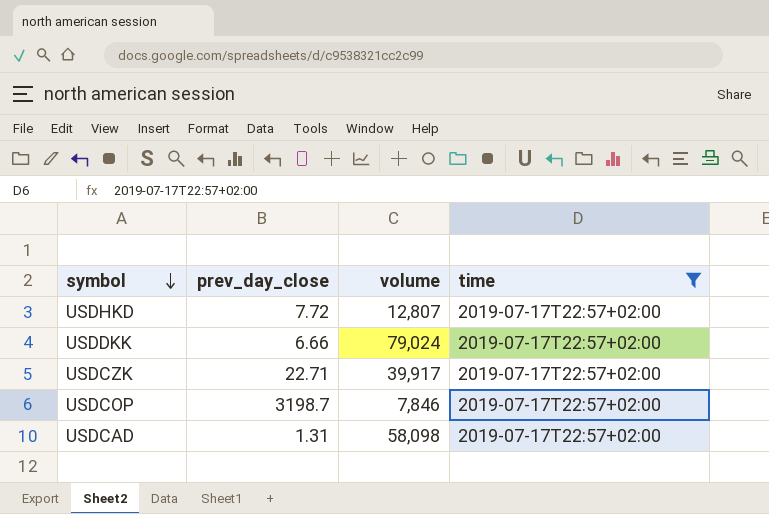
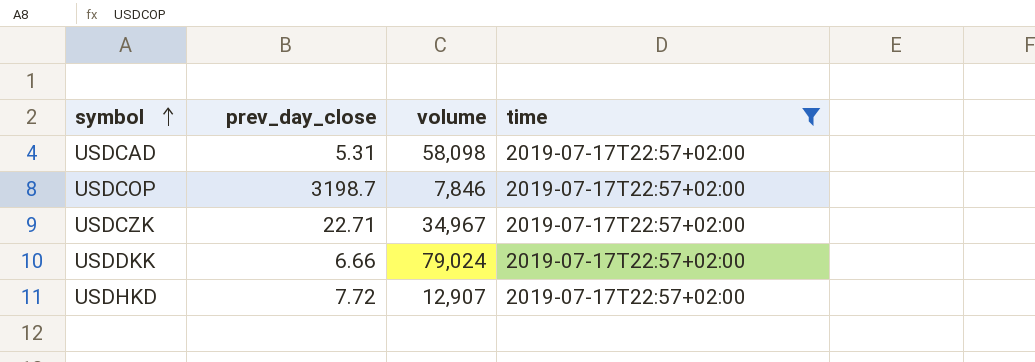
row order: symbol descending -> symbol ascending
USDCAD | prev_day_close: 1.31 -> 5.31
USDCZK | volume: 39,917 -> 34,967
USDHKD | volume: 12,807 -> 12,907

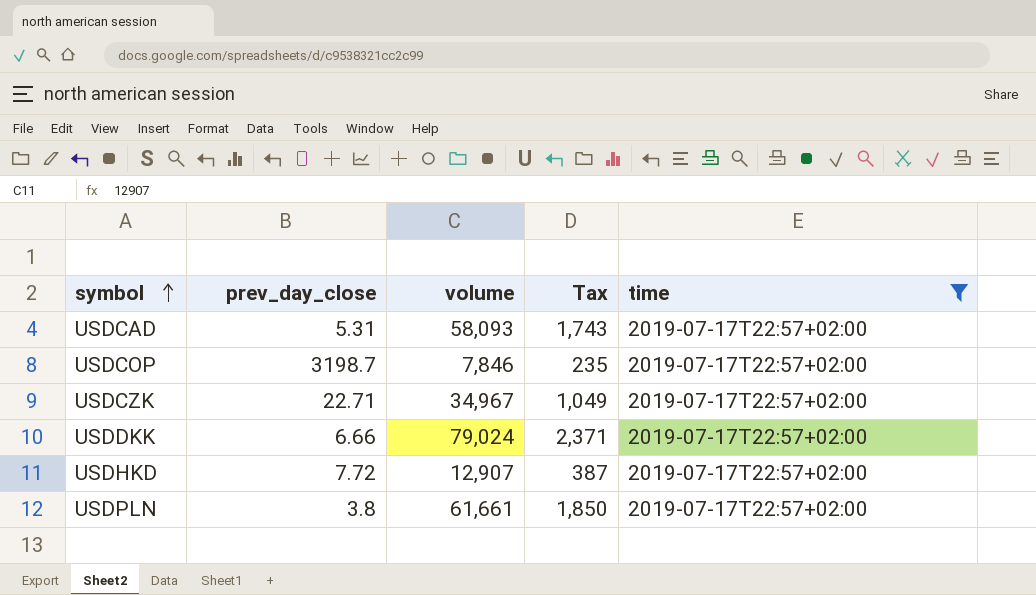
column Tax | formula: none -> [volume] * 0.03
USDCAD | volume: 58,098 -> 58,093
row USDPLN: none -> 3.8 | 61,661 | 1,850 | 2019-07-17T22:57+02:00

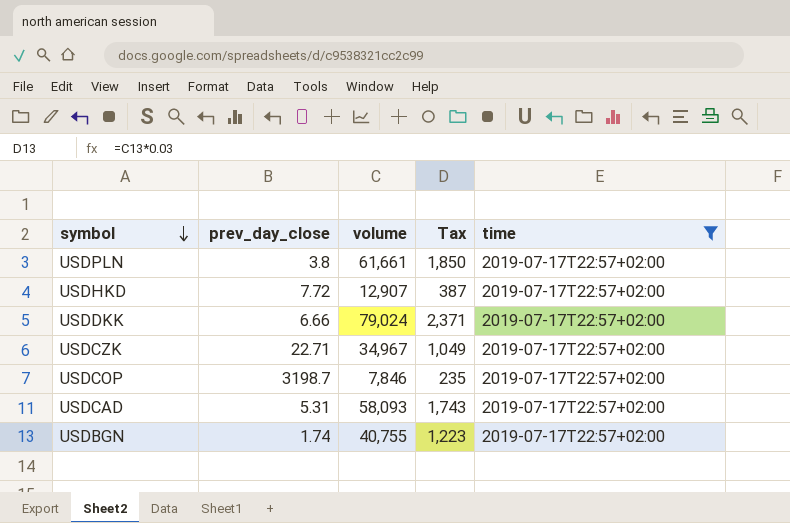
row order: symbol ascending -> symbol descending
row USDBGN: none -> 1.74 | 40,755 | 1,223 | 2019-07-17T22:57+02:00

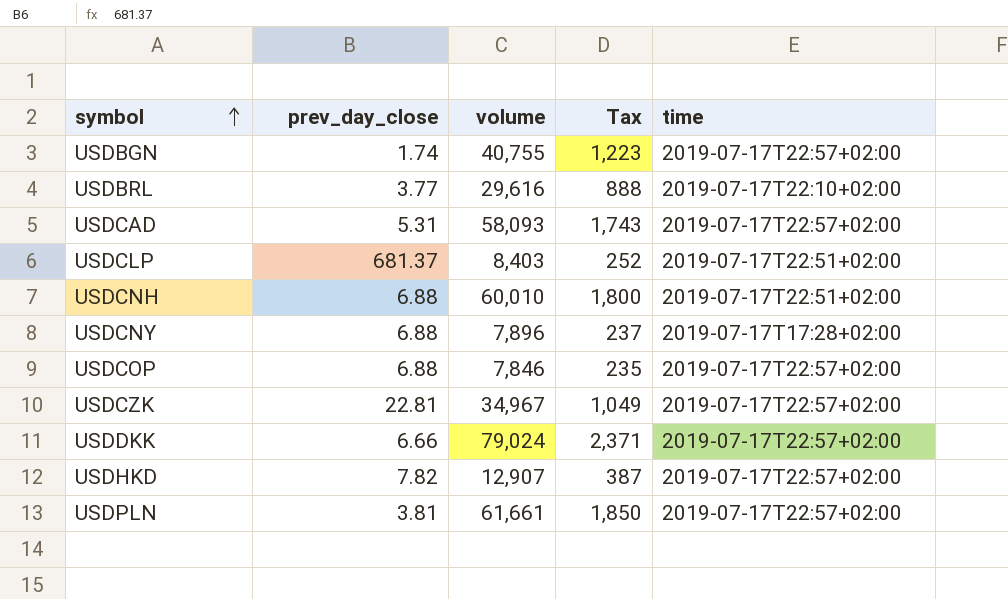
filter: time = 2019-07-17T22:57+02:00 -> none
row order: symbol descending -> symbol ascending
USDCOP | prev_day_close: 3198.7 -> 6.88
USDCZK | prev_day_close: 22.71 -> 22.81
USDHKD | prev_day_close: 7.72 -> 7.82
USDPLN | prev_day_close: 3.8 -> 3.81

